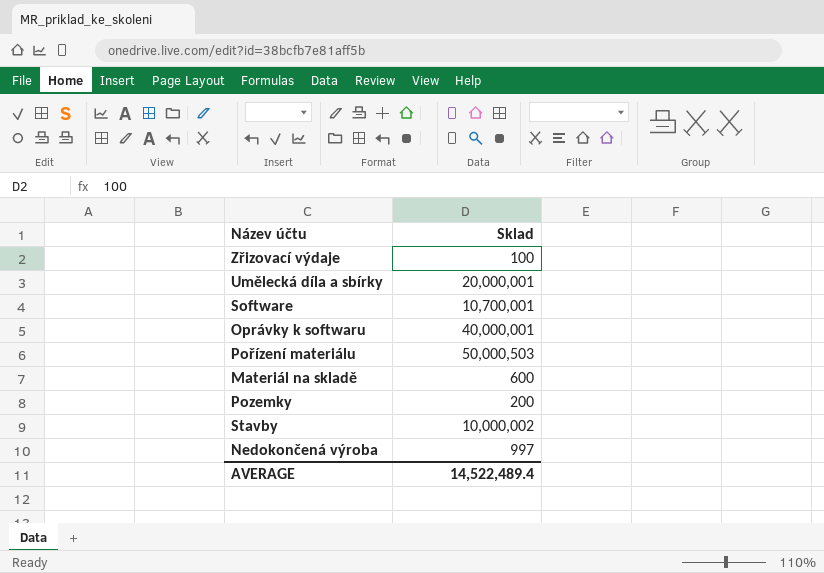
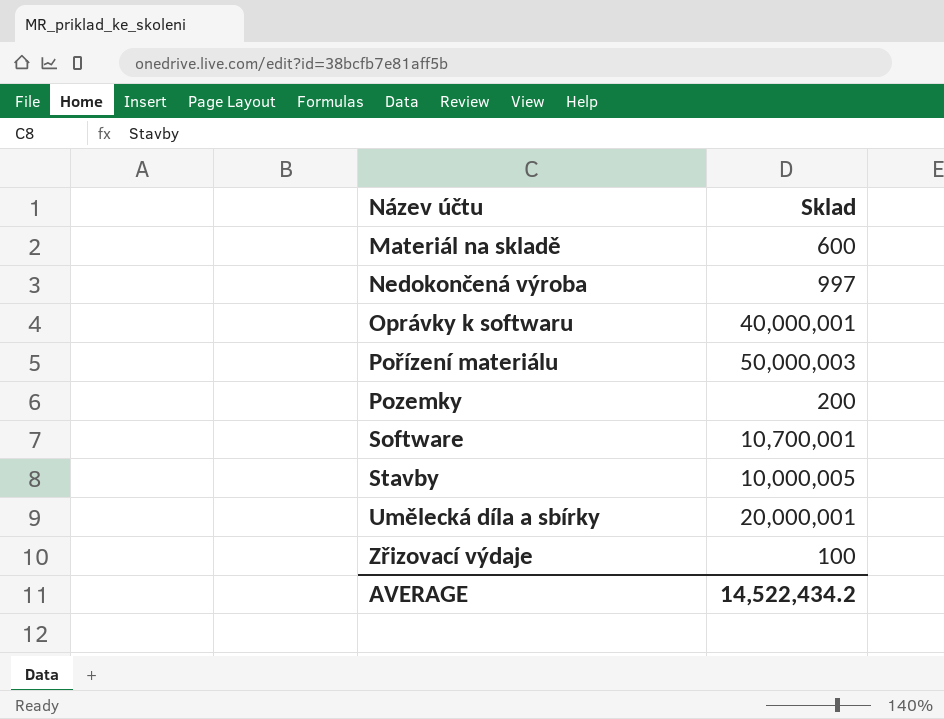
row order: none -> Název účtu ascending
Pořízení materiálu | Sklad: 50,000,503 -> 50,000,003
Stavby | Sklad: 10,000,002 -> 10,000,005
AVERAGE | Sklad: 14,522,489.4 -> 14,522,434.2

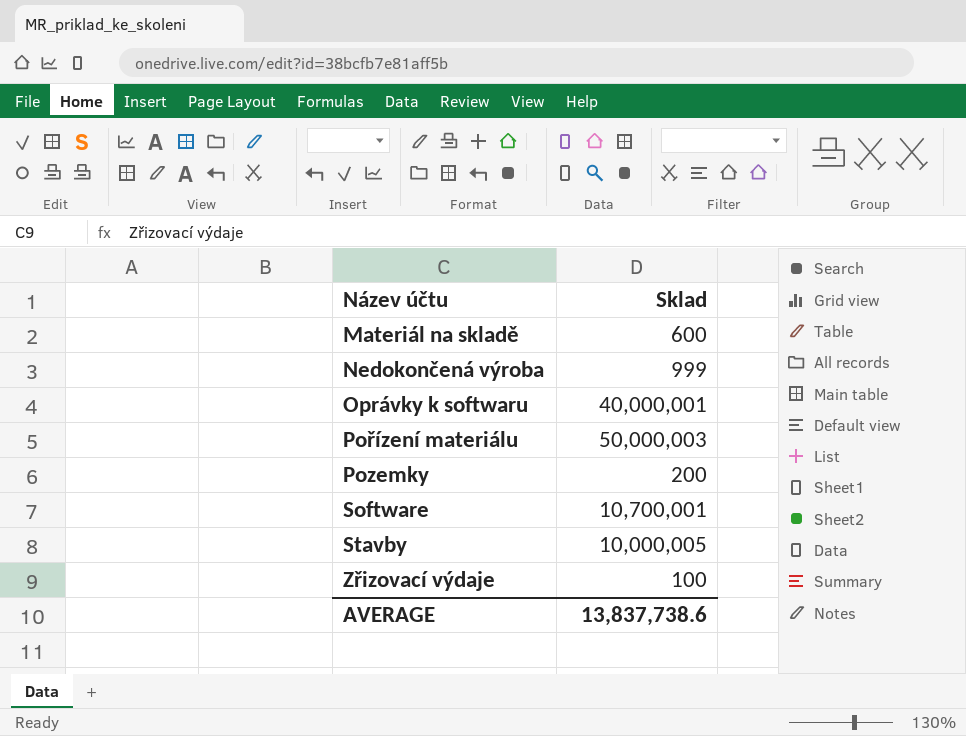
row Umělecká díla a sbírky: 20,000,001 -> none
Nedokončená výroba | Sklad: 997 -> 999
AVERAGE | Sklad: 14,522,434.2 -> 13,837,738.6

